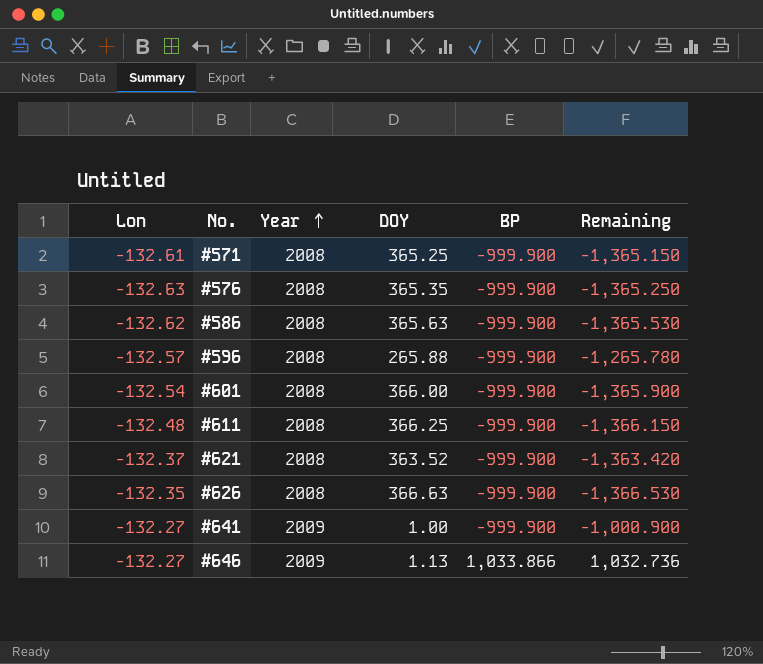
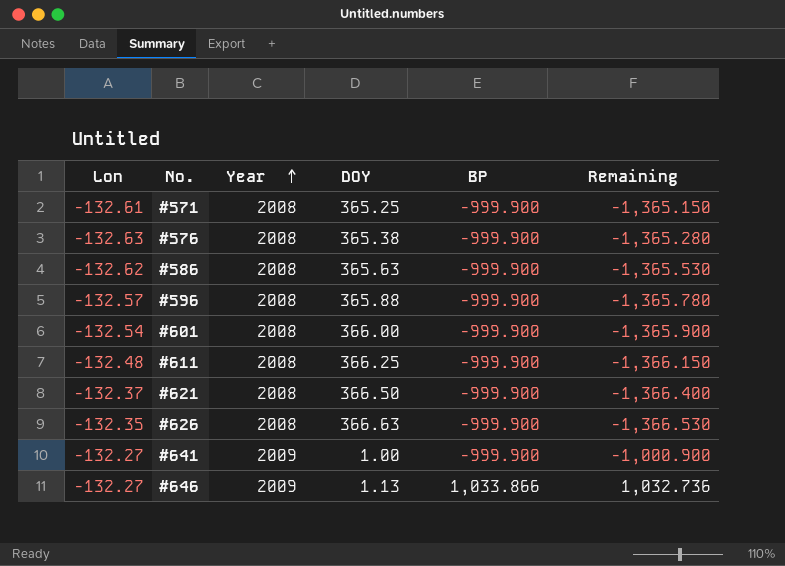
#576 | DOY: 365.35 -> 365.38
#576 | Remaining: -1,365.250 -> -1,365.280
#596 | DOY: 265.88 -> 365.88
#596 | Remaining: -1,265.780 -> -1,365.780
#621 | DOY: 363.52 -> 366.50
#621 | Remaining: -1,363.420 -> -1,366.400

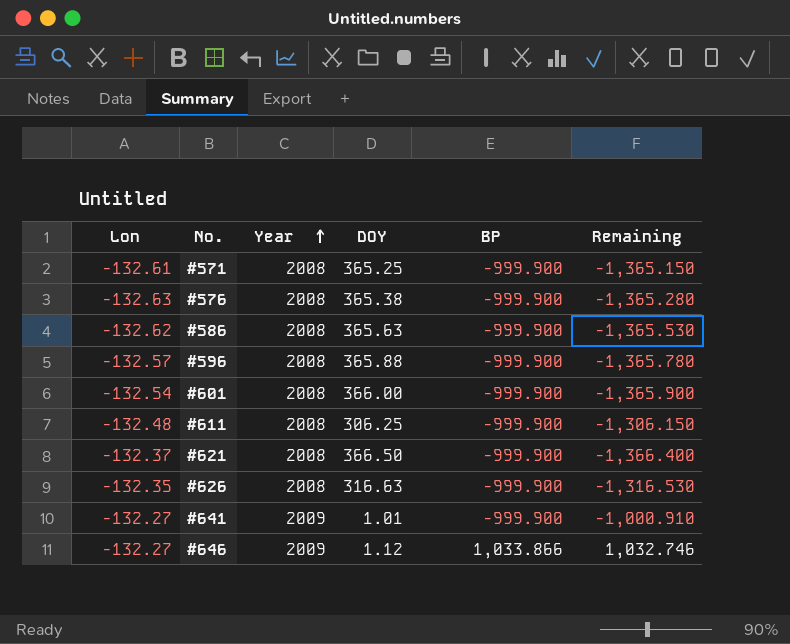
#611 | DOY: 366.25 -> 306.25
#611 | Remaining: -1,366.150 -> -1,306.150
#626 | DOY: 366.63 -> 316.63
#626 | Remaining: -1,366.530 -> -1,316.530
#641 | DOY: 1.00 -> 1.01
#641 | Remaining: -1,000.900 -> -1,000.910
#646 | DOY: 1.13 -> 1.12
#646 | Remaining: 1,032.736 -> 1,032.746

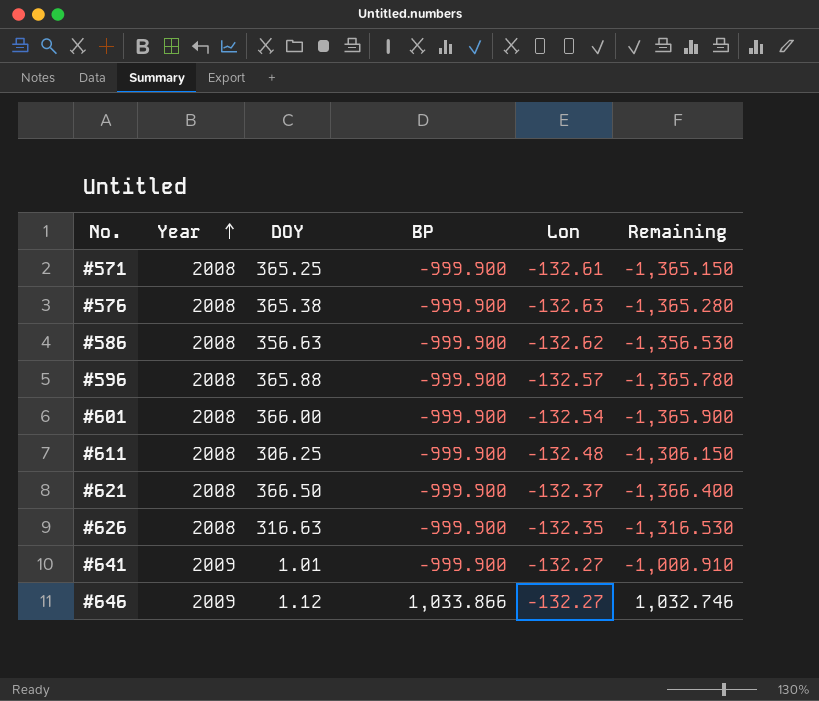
column Lon | position: 1 -> 5
#586 | DOY: 365.63 -> 356.63
#586 | Remaining: -1,365.530 -> -1,356.530

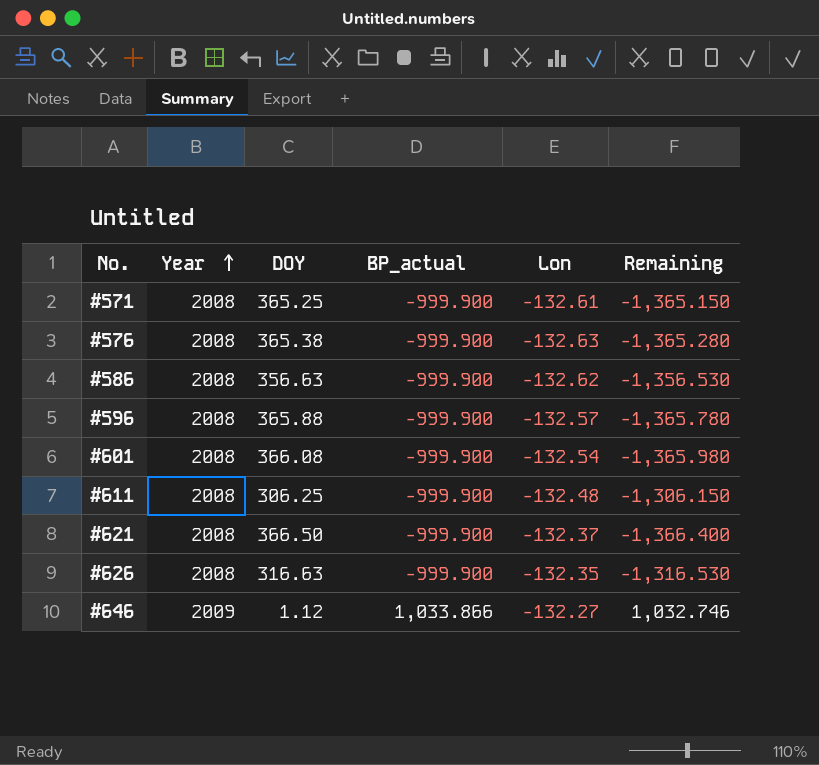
column name: BP -> BP_actual
row #641: 2009 | 1.01 | -999.900 | -132.27 | -1,000.910 -> none
#601 | DOY: 366.00 -> 366.08
#601 | Remaining: -1,365.900 -> -1,365.980

